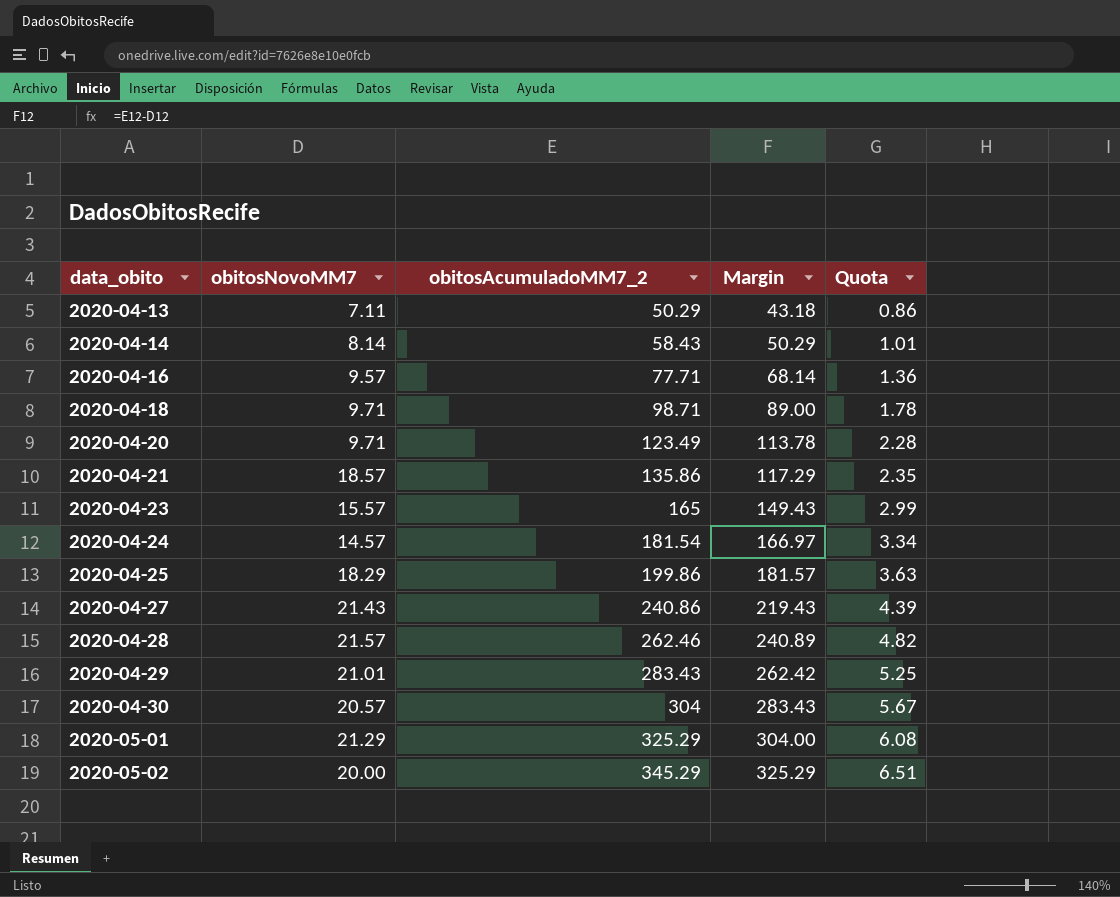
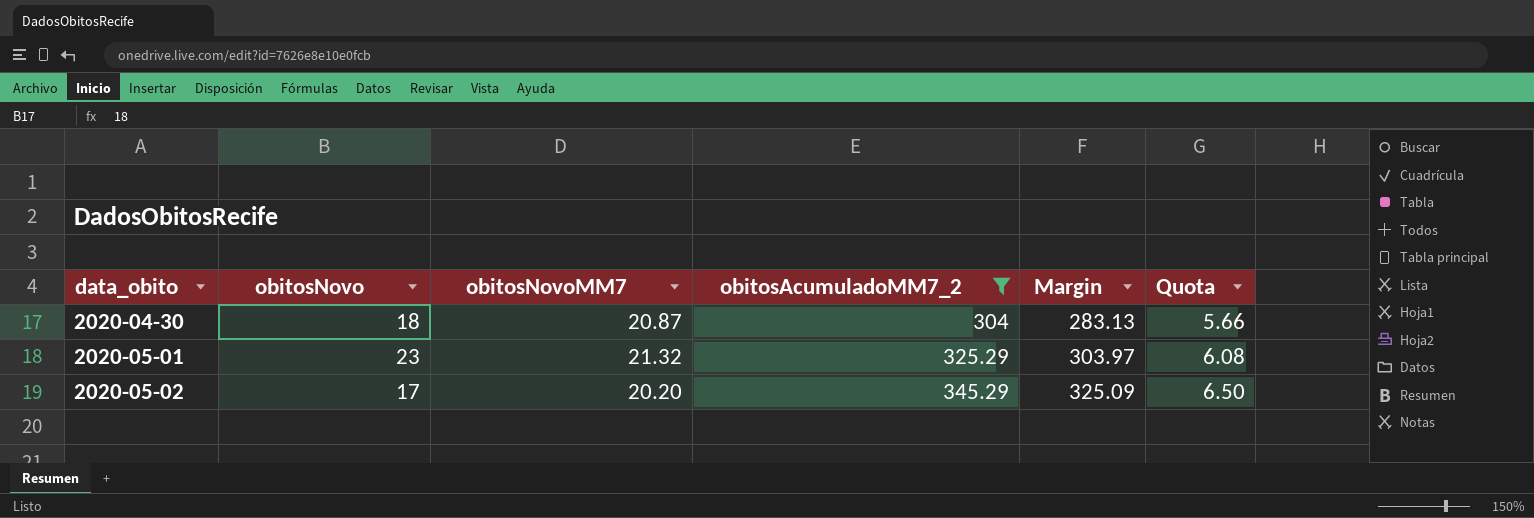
filter: none -> obitosAcumuladoMM7_2 >= 304
column obitosNovo | position: none -> 2
2020-04-30 | obitosNovoMM7: 20.57 -> 20.87
2020-04-30 | Margin: 283.43 -> 283.13
2020-04-30 | Quota: 5.67 -> 5.66
2020-05-01 | obitosNovoMM7: 21.29 -> 21.32
2020-05-01 | Margin: 304.00 -> 303.97
2020-05-02 | obitosNovoMM7: 20.00 -> 20.20
2020-05-02 | Margin: 325.29 -> 325.09
2020-05-02 | Quota: 6.51 -> 6.50

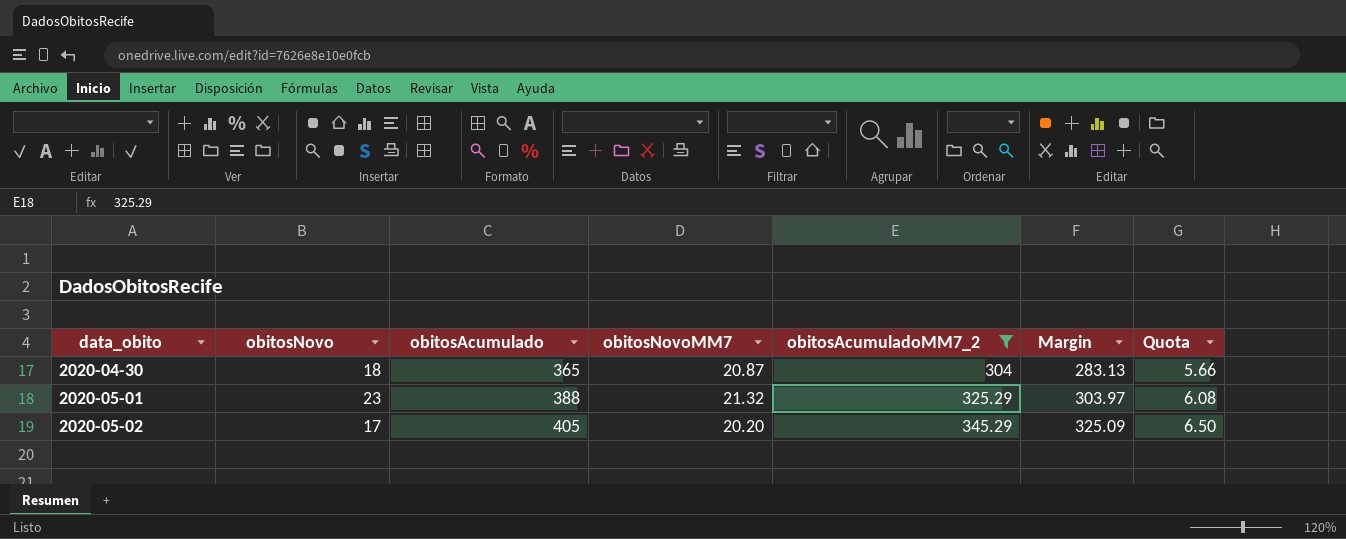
column obitosAcumulado | position: none -> 3

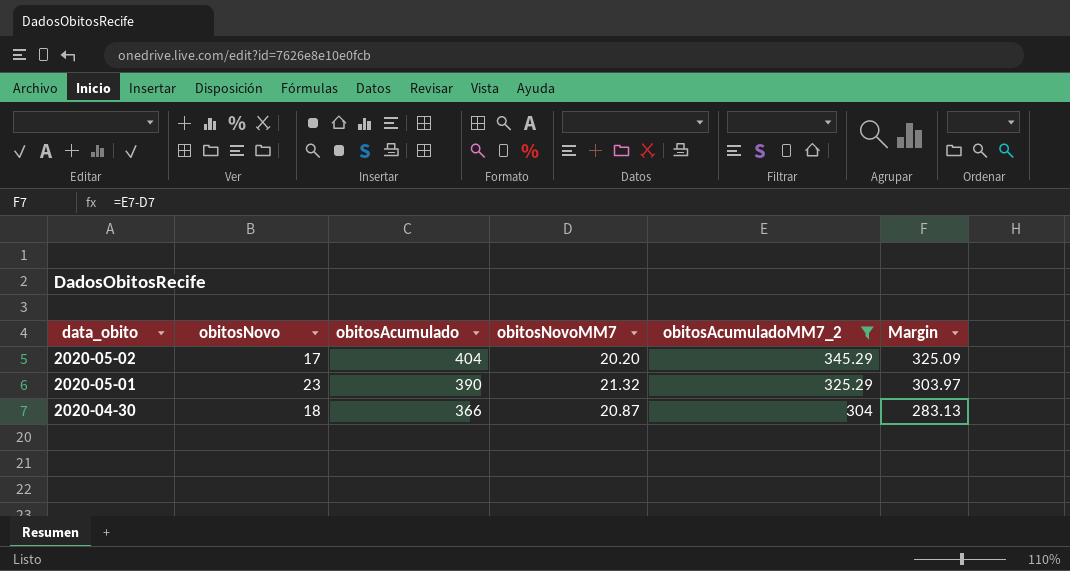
row order: data_obito ascending -> data_obito descending
column Quota | formula: [Margin] * 0.02 -> none
2020-05-02 | obitosAcumulado: 405 -> 404
2020-05-01 | obitosAcumulado: 388 -> 390
2020-04-30 | obitosAcumulado: 365 -> 366

